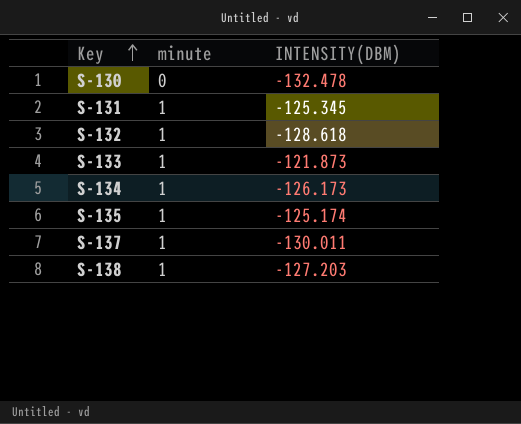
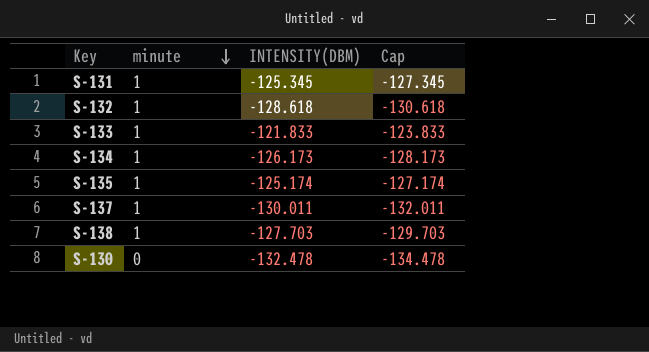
row order: Key ascending -> minute descending
column Cap | formula: none -> [INTENSITY(DBM)] - 2
S-133 | INTENSITY(DBM): -121.873 -> -121.833
S-138 | INTENSITY(DBM): -127.203 -> -127.703

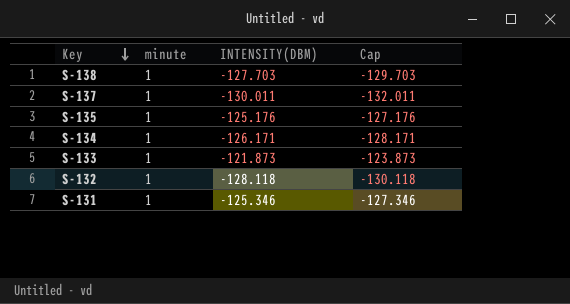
row order: minute descending -> Key descending
row S-130: 0 | -132.478 | -134.478 -> none
S-135 | INTENSITY(DBM): -125.174 -> -125.176
S-135 | Cap: -127.174 -> -127.176
S-134 | INTENSITY(DBM): -126.173 -> -126.171
S-134 | Cap: -128.173 -> -128.171
S-133 | INTENSITY(DBM): -121.833 -> -121.873
S-133 | Cap: -123.833 -> -123.873
S-132 | INTENSITY(DBM): -128.618 -> -128.118
S-132 | Cap: -130.618 -> -130.118
S-131 | INTENSITY(DBM): -125.345 -> -125.346
S-131 | Cap: -127.345 -> -127.346

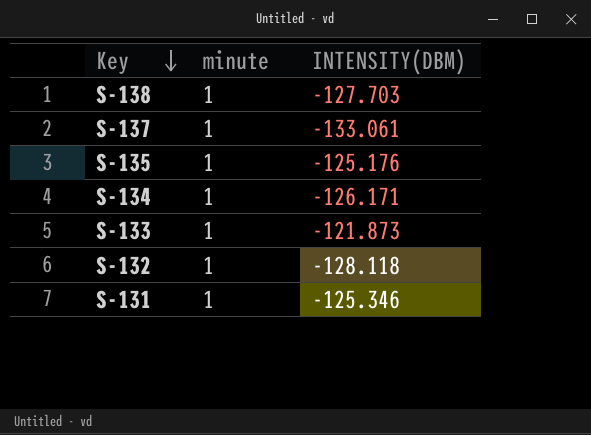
column Cap | formula: [INTENSITY(DBM)] - 2 -> none
S-137 | INTENSITY(DBM): -130.011 -> -133.061

